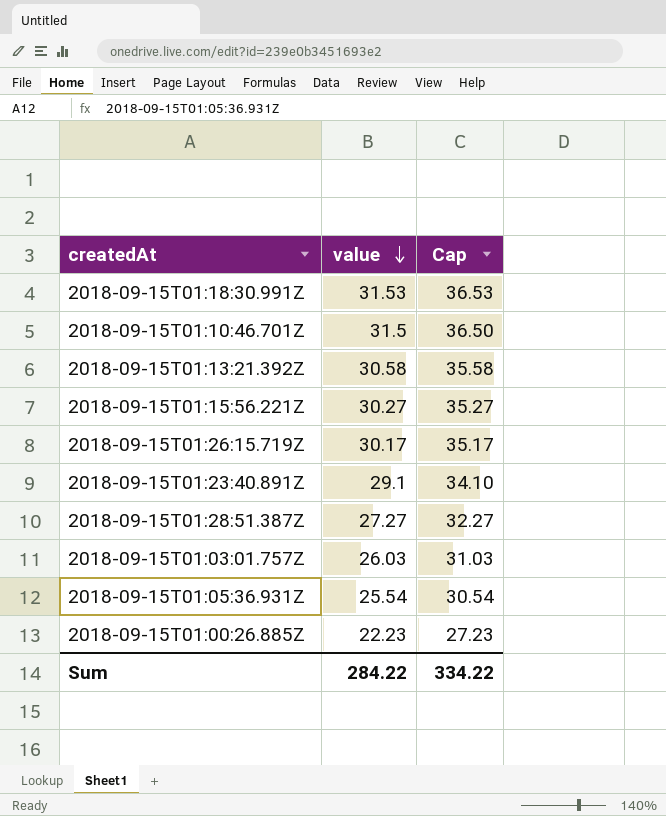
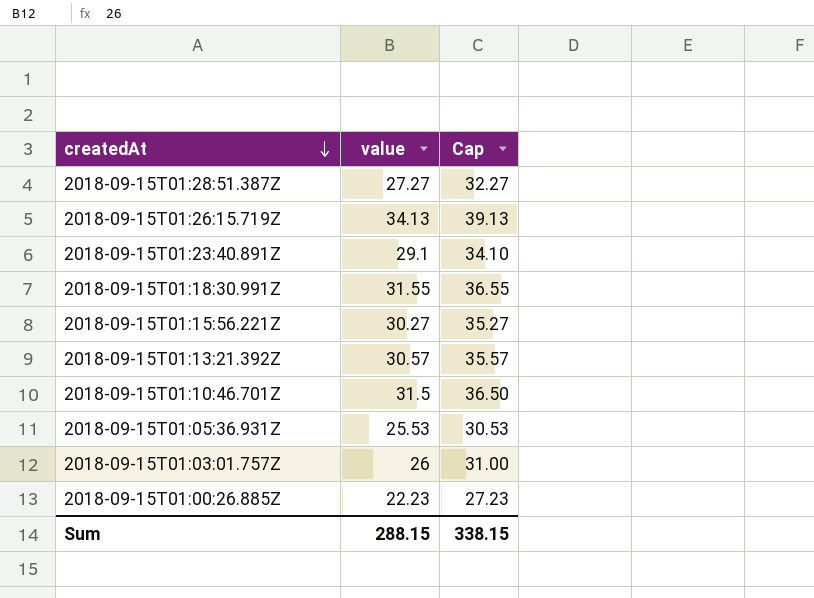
row order: value descending -> createdAt descending
2018-09-15T01:26:15.719Z | value: 30.17 -> 34.13
2018-09-15T01:26:15.719Z | Cap: 35.17 -> 39.13
2018-09-15T01:18:30.991Z | value: 31.53 -> 31.55
2018-09-15T01:18:30.991Z | Cap: 36.53 -> 36.55
2018-09-15T01:13:21.392Z | value: 30.58 -> 30.57
2018-09-15T01:13:21.392Z | Cap: 35.58 -> 35.57
2018-09-15T01:05:36.931Z | value: 25.54 -> 25.53
2018-09-15T01:05:36.931Z | Cap: 30.54 -> 30.53
2018-09-15T01:03:01.757Z | value: 26.03 -> 26
2018-09-15T01:03:01.757Z | Cap: 31.03 -> 31.00
Sum | value: 284.22 -> 288.15
Sum | Cap: 334.22 -> 338.15

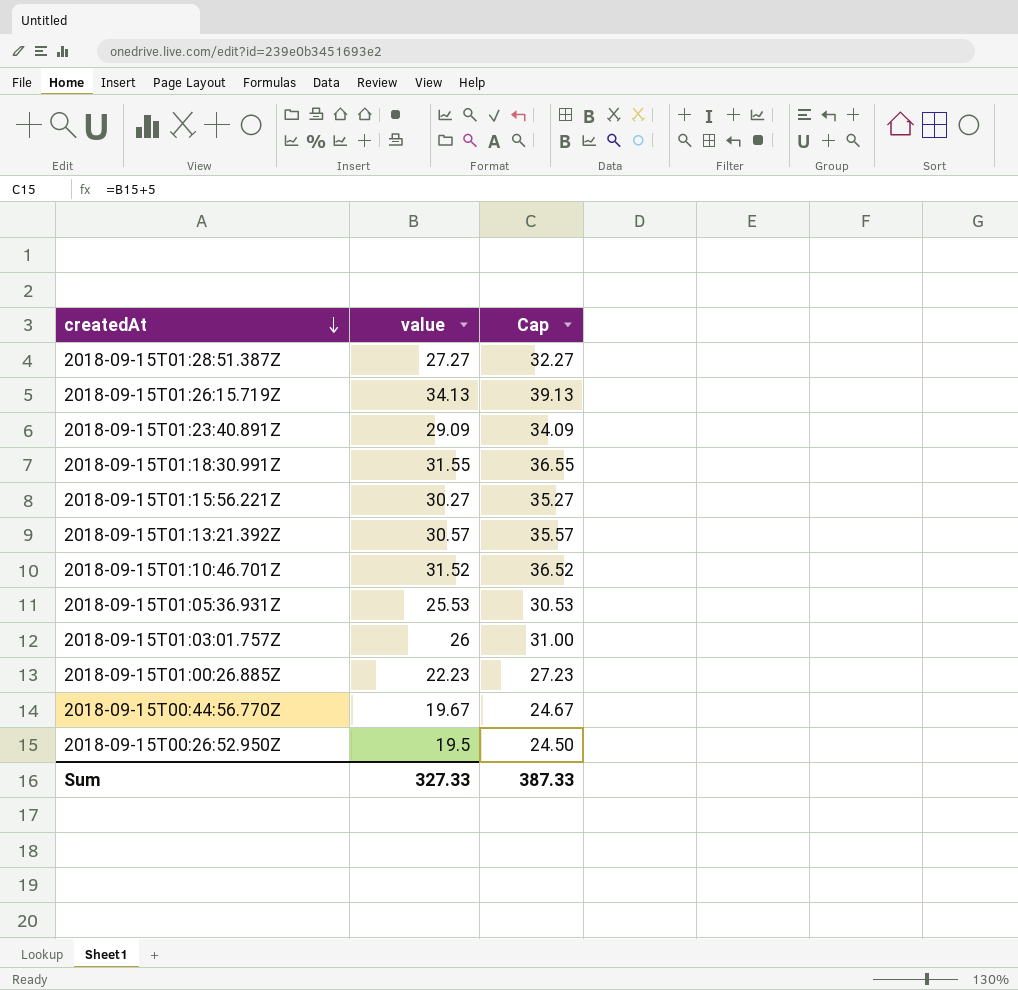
2018-09-15T01:23:40.891Z | value: 29.1 -> 29.09
2018-09-15T01:23:40.891Z | Cap: 34.10 -> 34.09
2018-09-15T01:10:46.701Z | value: 31.5 -> 31.52
2018-09-15T01:10:46.701Z | Cap: 36.50 -> 36.52
row 2018-09-15T00:44:56.770Z: none -> 19.67 | 24.67
row 2018-09-15T00:26:52.950Z: none -> 19.5 | 24.50
Sum | value: 288.15 -> 327.33
Sum | Cap: 338.15 -> 387.33

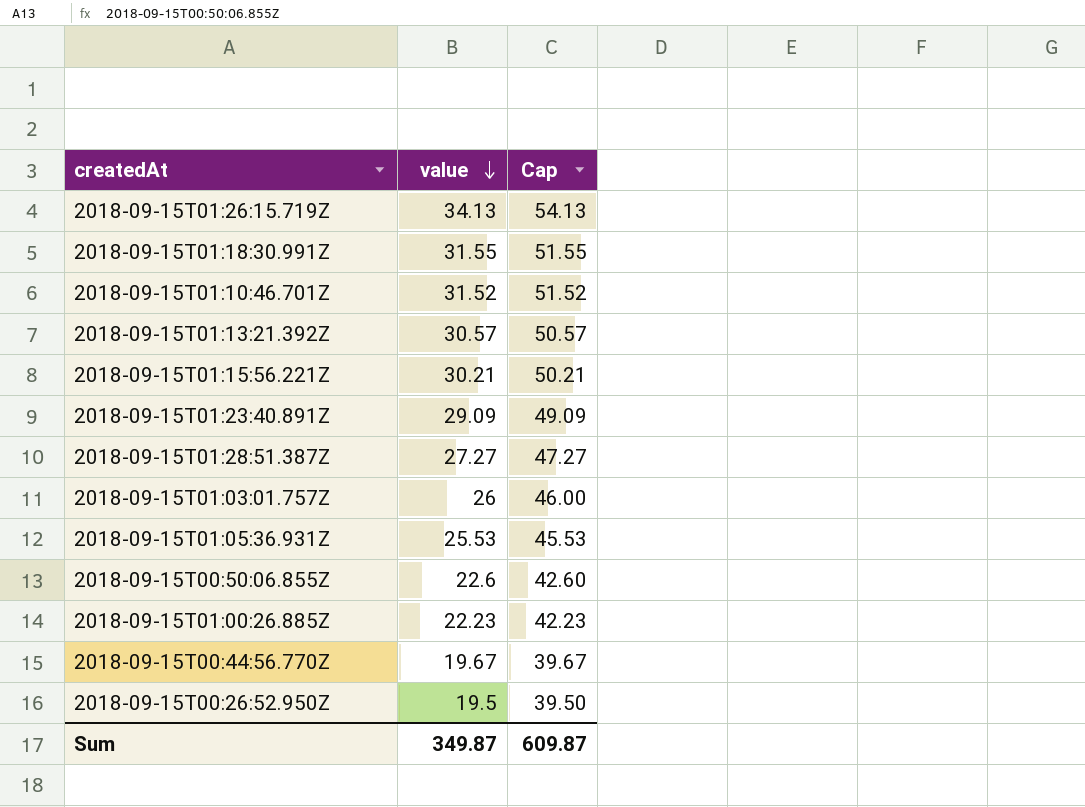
row order: createdAt descending -> value descending
column Cap | formula: [value] + 5 -> [value] + 20
2018-09-15T01:15:56.221Z | value: 30.27 -> 30.21
row 2018-09-15T00:50:06.855Z: none -> 22.6 | 42.60
Sum | value: 327.33 -> 349.87
Sum | Cap: 387.33 -> 609.87

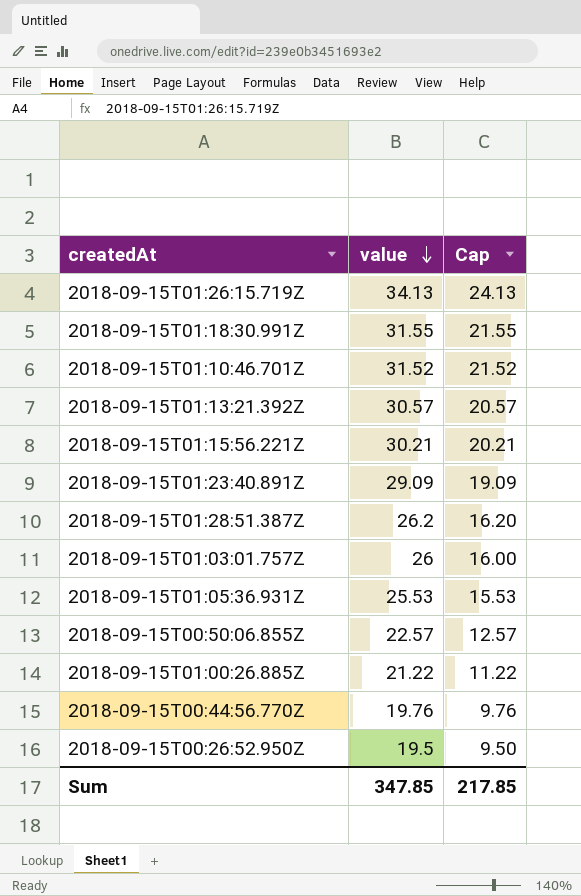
column Cap | formula: [value] + 20 -> [value] - 10
2018-09-15T01:28:51.387Z | value: 27.27 -> 26.2
2018-09-15T00:50:06.855Z | value: 22.6 -> 22.57
2018-09-15T01:00:26.885Z | value: 22.23 -> 21.22
2018-09-15T00:44:56.770Z | value: 19.67 -> 19.76
Sum | value: 349.87 -> 347.85
Sum | Cap: 609.87 -> 217.85

